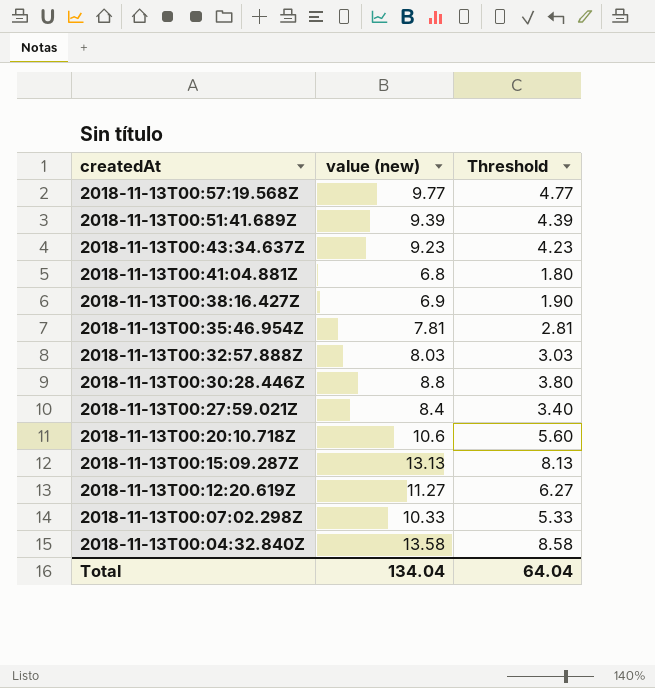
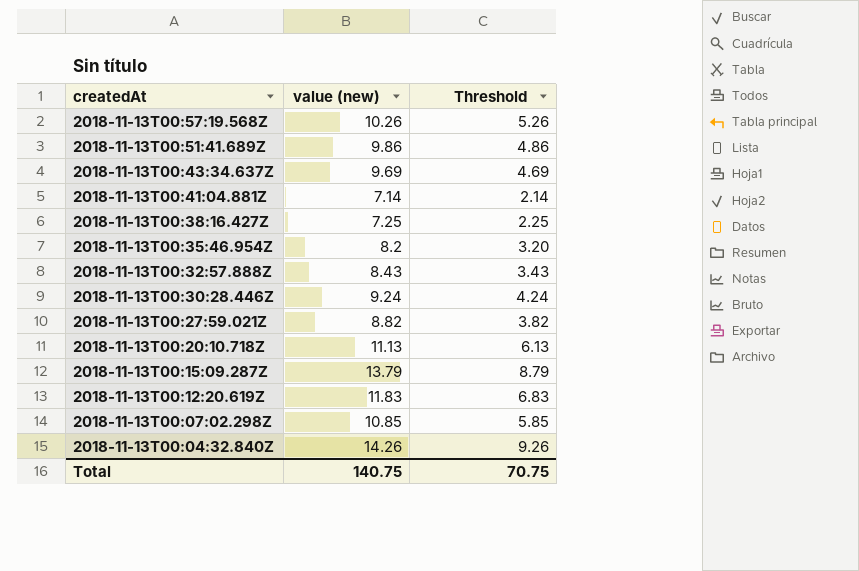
2018-11-13T00:57:19.568Z | value (new): 9.77 -> 10.26
2018-11-13T00:57:19.568Z | Threshold: 4.77 -> 5.26
2018-11-13T00:51:41.689Z | value (new): 9.39 -> 9.86
2018-11-13T00:51:41.689Z | Threshold: 4.39 -> 4.86
2018-11-13T00:43:34.637Z | value (new): 9.23 -> 9.69
2018-11-13T00:43:34.637Z | Threshold: 4.23 -> 4.69
2018-11-13T00:41:04.881Z | value (new): 6.8 -> 7.14
2018-11-13T00:41:04.881Z | Threshold: 1.80 -> 2.14
2018-11-13T00:38:16.427Z | value (new): 6.9 -> 7.25
2018-11-13T00:38:16.427Z | Threshold: 1.90 -> 2.25
2018-11-13T00:35:46.954Z | value (new): 7.81 -> 8.2
2018-11-13T00:35:46.954Z | Threshold: 2.81 -> 3.20
2018-11-13T00:32:57.888Z | value (new): 8.03 -> 8.43
2018-11-13T00:32:57.888Z | Threshold: 3.03 -> 3.43
2018-11-13T00:30:28.446Z | value (new): 8.8 -> 9.24
2018-11-13T00:30:28.446Z | Threshold: 3.80 -> 4.24
2018-11-13T00:27:59.021Z | value (new): 8.4 -> 8.82
2018-11-13T00:27:59.021Z | Threshold: 3.40 -> 3.82
2018-11-13T00:20:10.718Z | value (new): 10.6 -> 11.13
2018-11-13T00:20:10.718Z | Threshold: 5.60 -> 6.13
2018-11-13T00:15:09.287Z | value (new): 13.13 -> 13.79
2018-11-13T00:15:09.287Z | Threshold: 8.13 -> 8.79
2018-11-13T00:12:20.619Z | value (new): 11.27 -> 11.83
2018-11-13T00:12:20.619Z | Threshold: 6.27 -> 6.83
2018-11-13T00:07:02.298Z | value (new): 10.33 -> 10.85
2018-11-13T00:07:02.298Z | Threshold: 5.33 -> 5.85
2018-11-13T00:04:32.840Z | value (new): 13.58 -> 14.26
2018-11-13T00:04:32.840Z | Threshold: 8.58 -> 9.26
Total | value (new): 134.04 -> 140.75
Total | Threshold: 64.04 -> 70.75

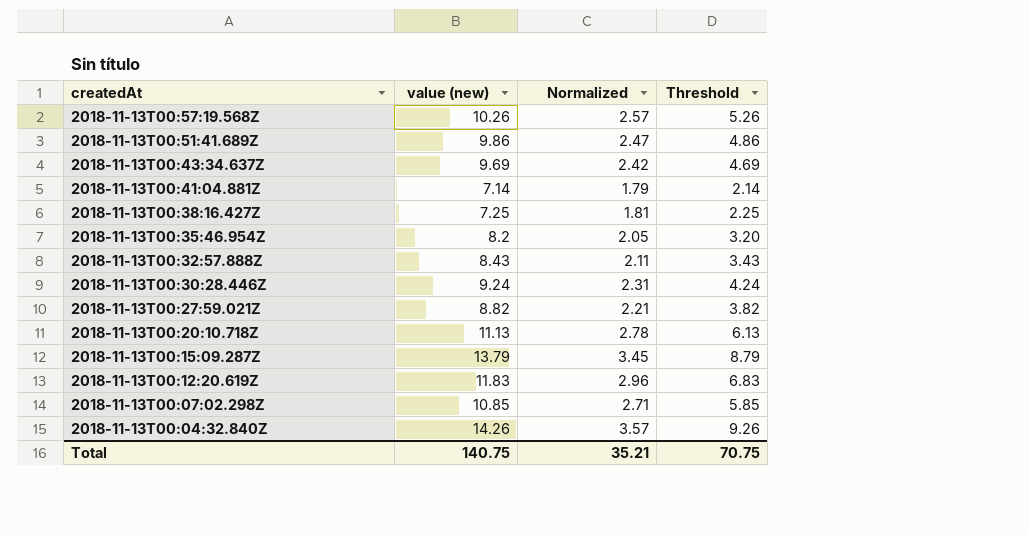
column Normalized | formula: none -> [value (new)] * 0.25

